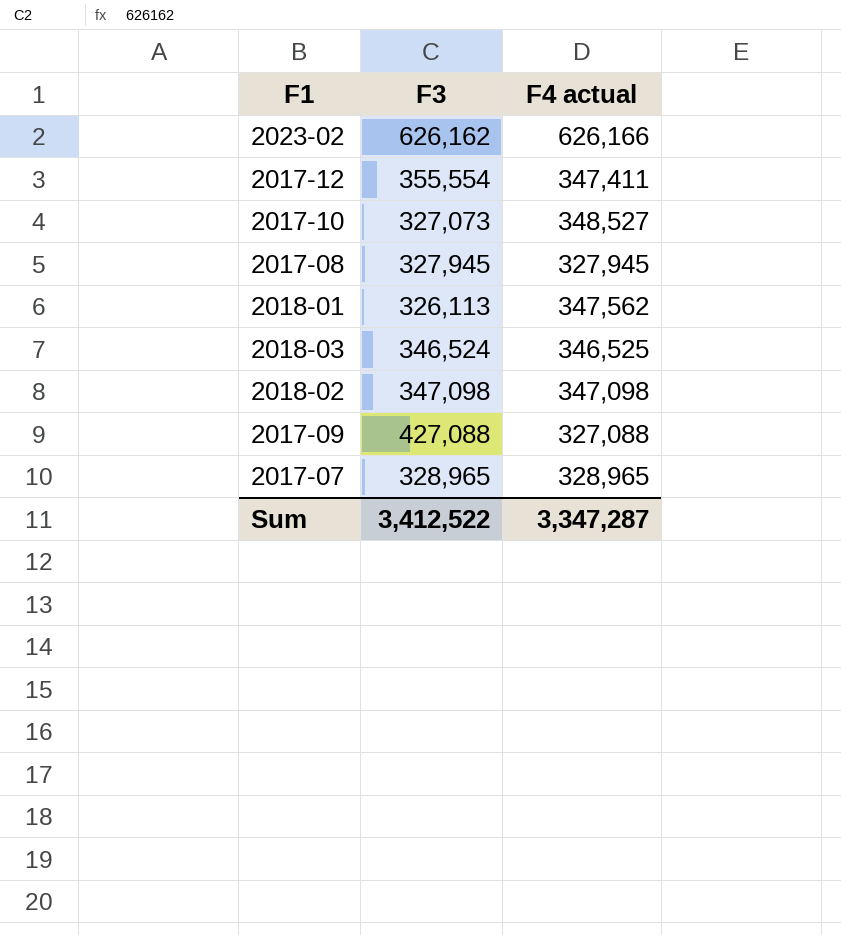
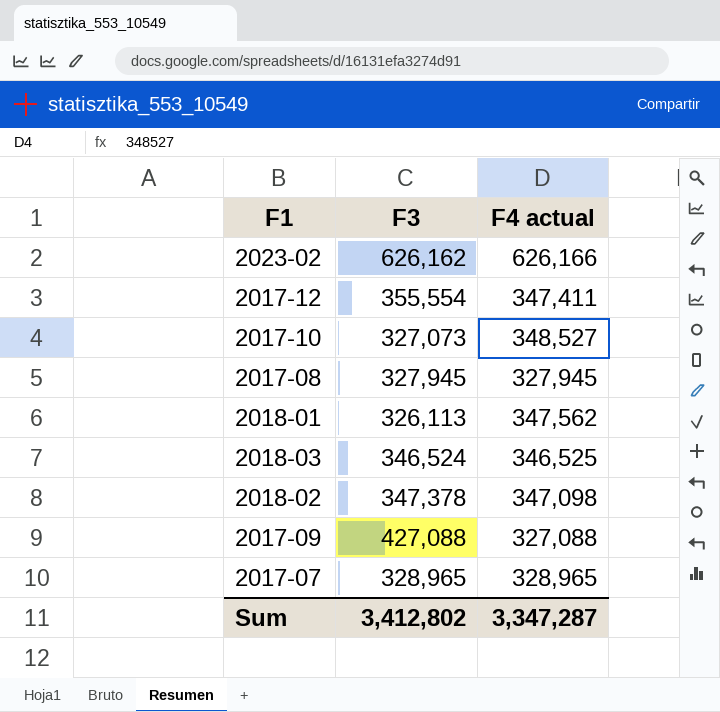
2018-02 | F3: 347,098 -> 347,378
Sum | F3: 3,412,522 -> 3,412,802

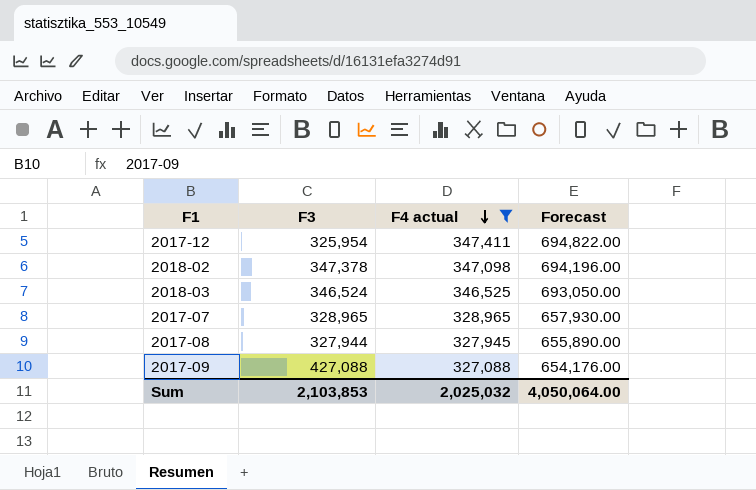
filter: none -> F4 actual <= 347,411
row order: none -> F4 actual descending
column Forecast | formula: none -> [F4 actual] * 2
2017-12 | F3: 355,554 -> 325,954
2017-08 | F3: 327,945 -> 327,944
Sum | F3: 3,412,802 -> 2,103,853
Sum | F4 actual: 3,347,287 -> 2,025,032

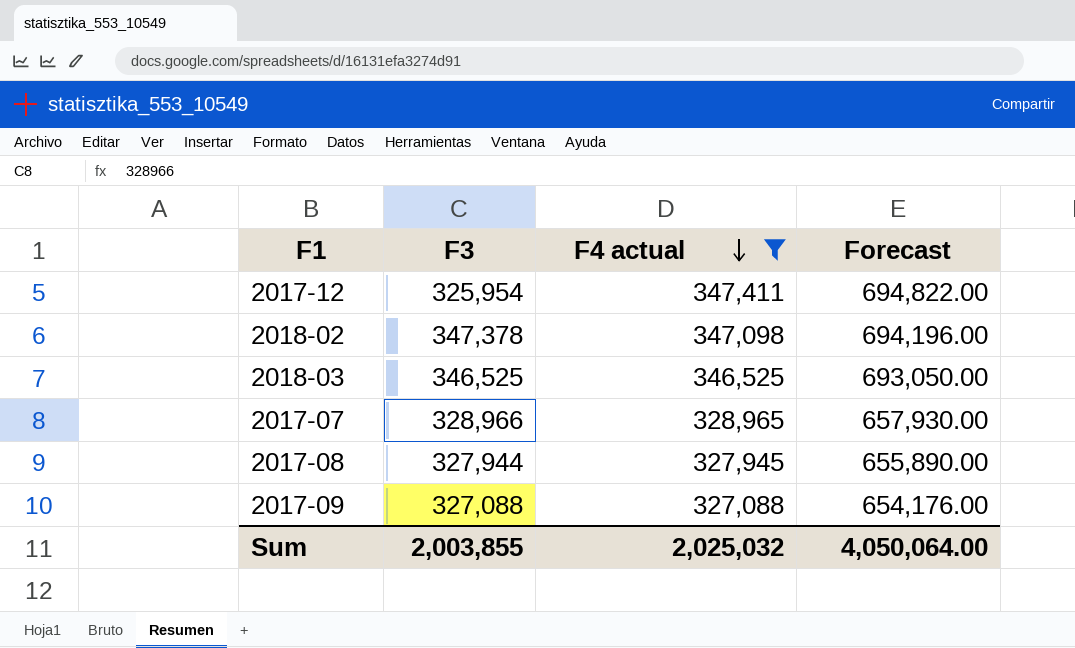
2018-03 | F3: 346,524 -> 346,525
2017-07 | F3: 328,965 -> 328,966
2017-09 | F3: 427,088 -> 327,088
Sum | F3: 2,103,853 -> 2,003,855

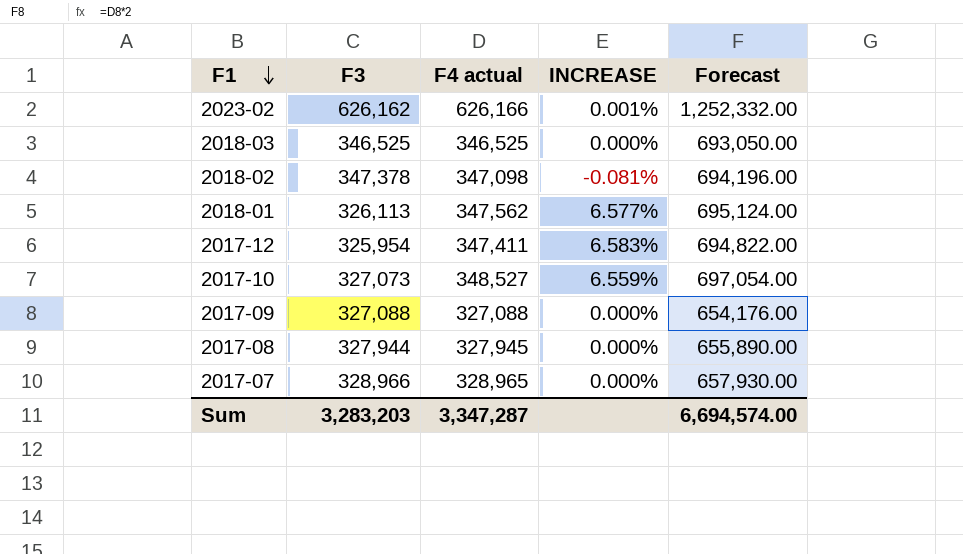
filter: F4 actual <= 347,411 -> none
row order: F4 actual descending -> F1 descending
column INCREASE | formula: none -> ([F4 actual] - [F3]) / [F3]
Sum | F3: 2,003,855 -> 3,283,203
Sum | F4 actual: 2,025,032 -> 3,347,287
Sum | Forecast: 4,050,064.00 -> 6,694,574.00

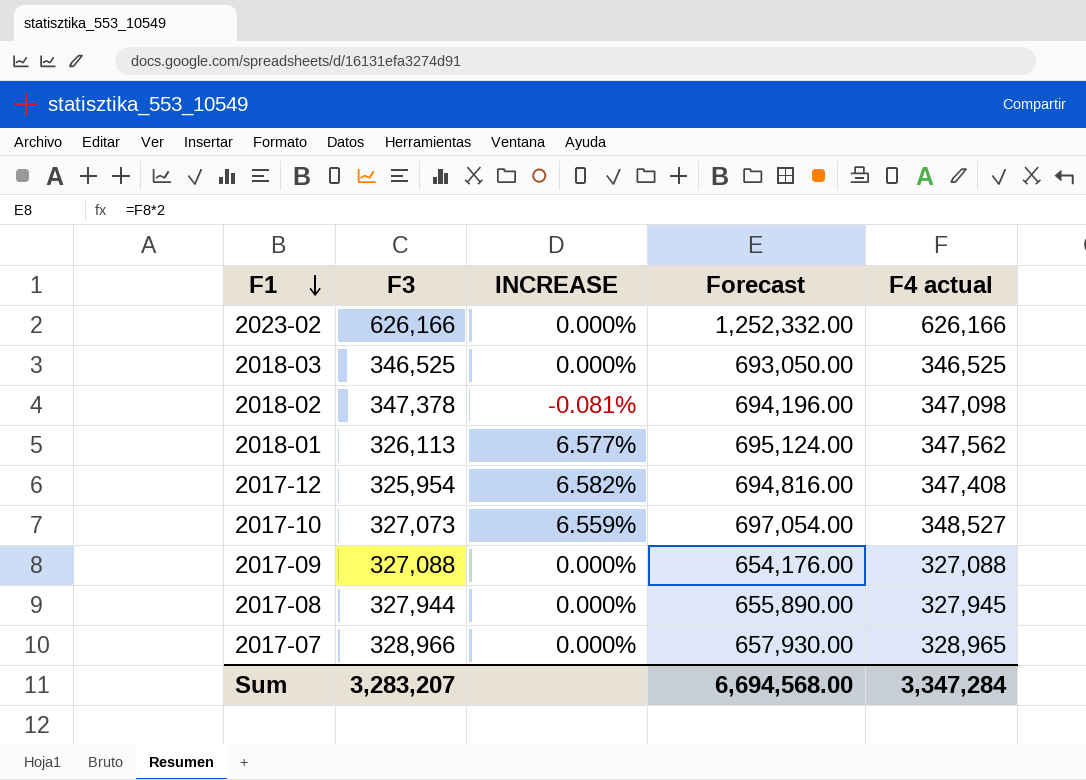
column F4 actual | position: 3 -> 5
2023-02 | F3: 626,162 -> 626,166
2023-02 | INCREASE: 0.001% -> 0.000%
2017-12 | INCREASE: 6.583% -> 6.582%
2017-12 | Forecast: 694,822.00 -> 694,816.00
2017-12 | F4 actual: 347,411 -> 347,408
Sum | F3: 3,283,203 -> 3,283,207
Sum | Forecast: 6,694,574.00 -> 6,694,568.00
Sum | F4 actual: 3,347,287 -> 3,347,284

